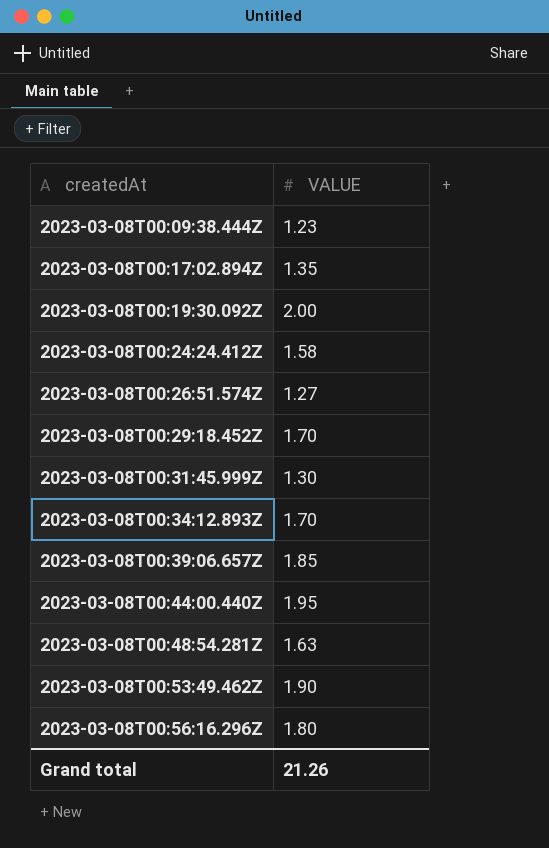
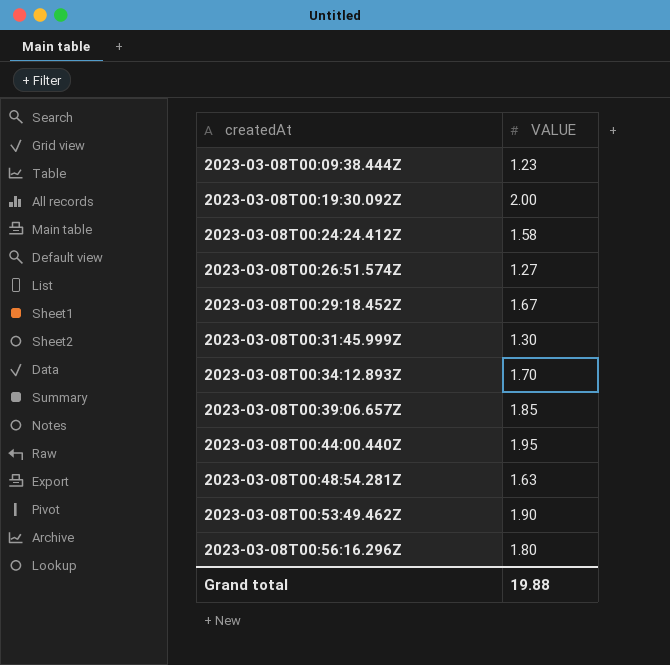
row 2023-03-08T00:17:02.894Z: 1.35 -> none
2023-03-08T00:29:18.452Z | VALUE: 1.70 -> 1.67
Grand total | VALUE: 21.26 -> 19.88

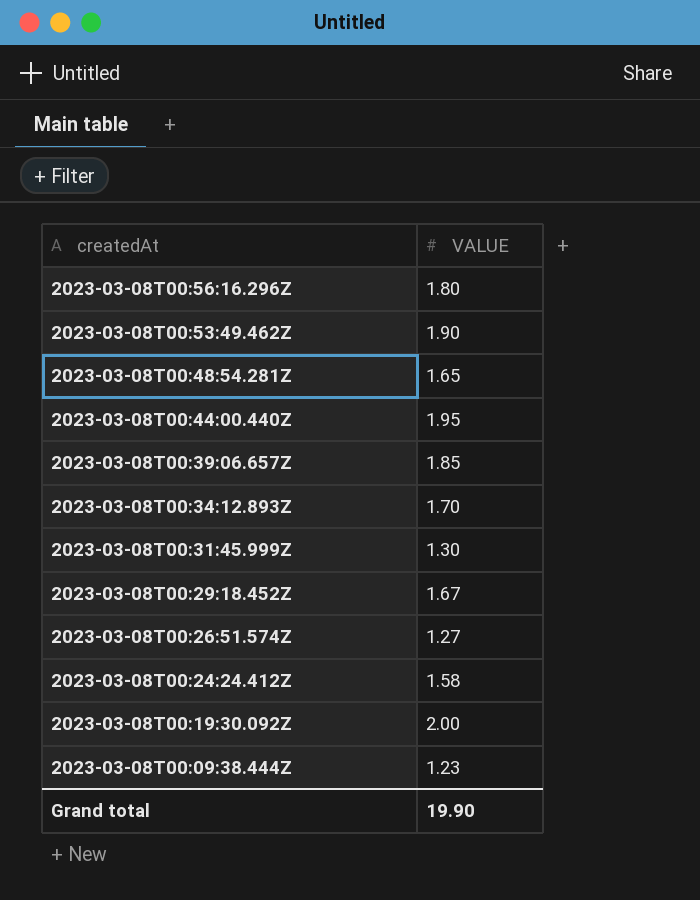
row order: createdAt ascending -> createdAt descending
2023-03-08T00:48:54.281Z | VALUE: 1.63 -> 1.65
Grand total | VALUE: 19.88 -> 19.90

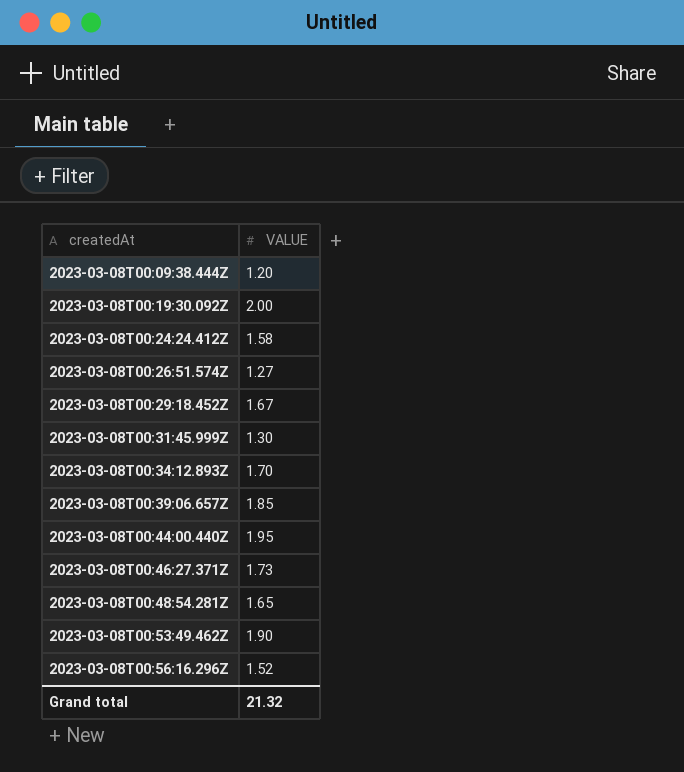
row order: createdAt descending -> createdAt ascending
2023-03-08T00:09:38.444Z | VALUE: 1.23 -> 1.20
row 2023-03-08T00:46:27.371Z: none -> 1.73
2023-03-08T00:56:16.296Z | VALUE: 1.80 -> 1.52
Grand total | VALUE: 19.90 -> 21.32

